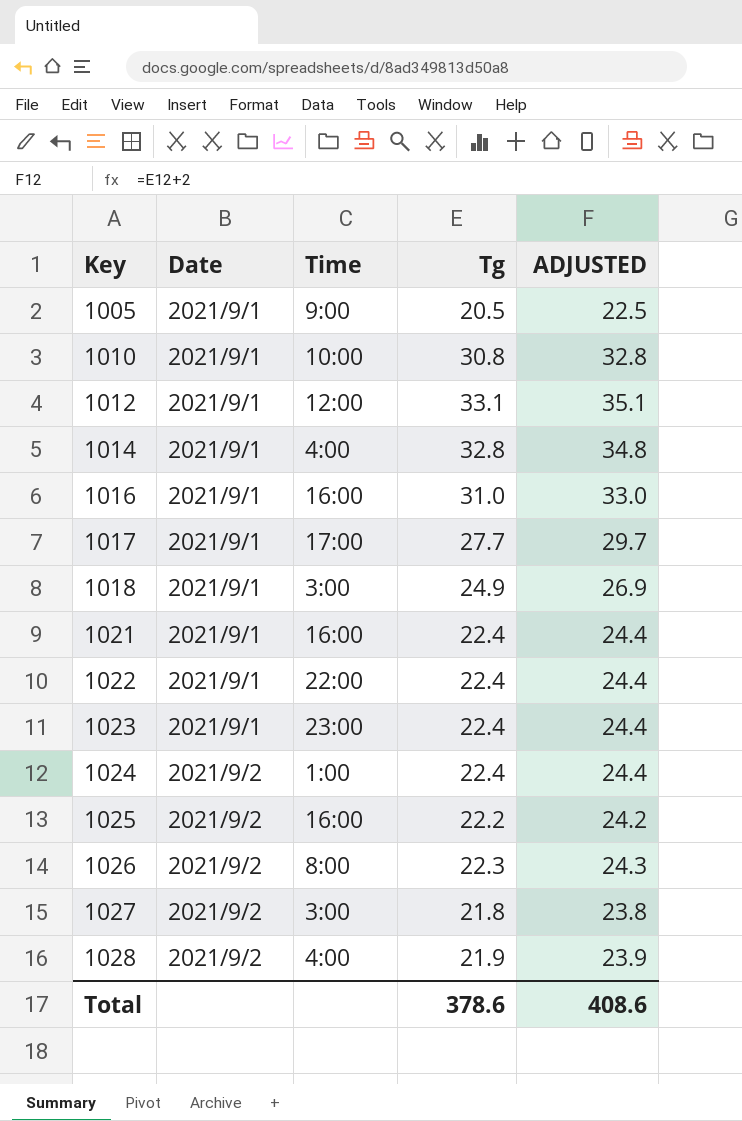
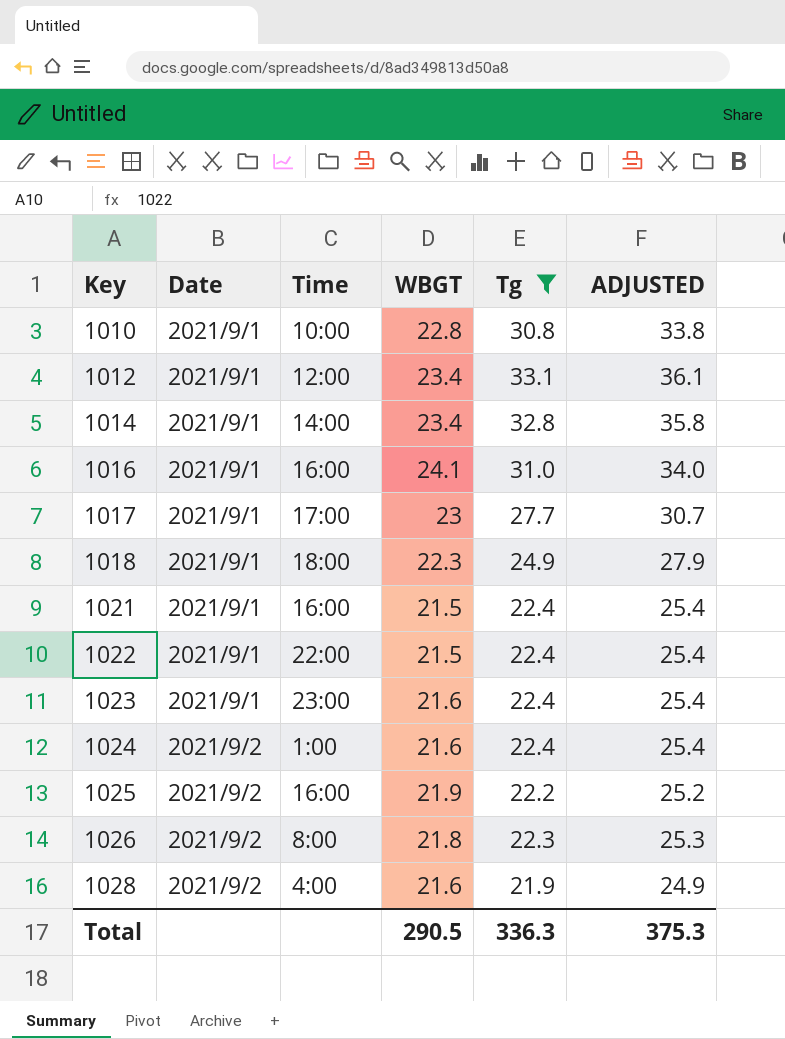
filter: none -> Tg >= 21.9
column WBGT | position: none -> 4
column ADJUSTED | formula: [Tg] + 2 -> [Tg] + 3
1014 | Time: 4:00 -> 14:00
1018 | Time: 3:00 -> 18:00
Total | Tg: 378.6 -> 336.3
Total | ADJUSTED: 408.6 -> 375.3

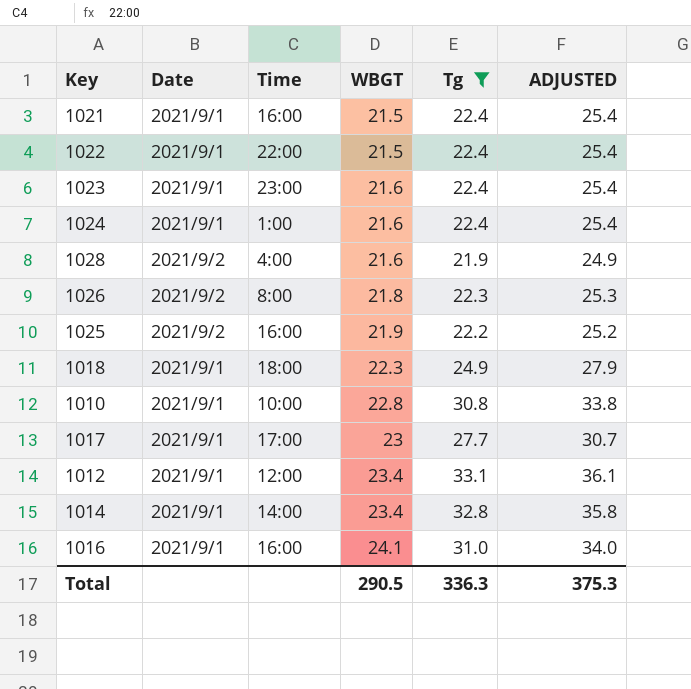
row order: Key ascending -> WBGT ascending
1024 | Date: 2021/9/2 -> 2021/9/1

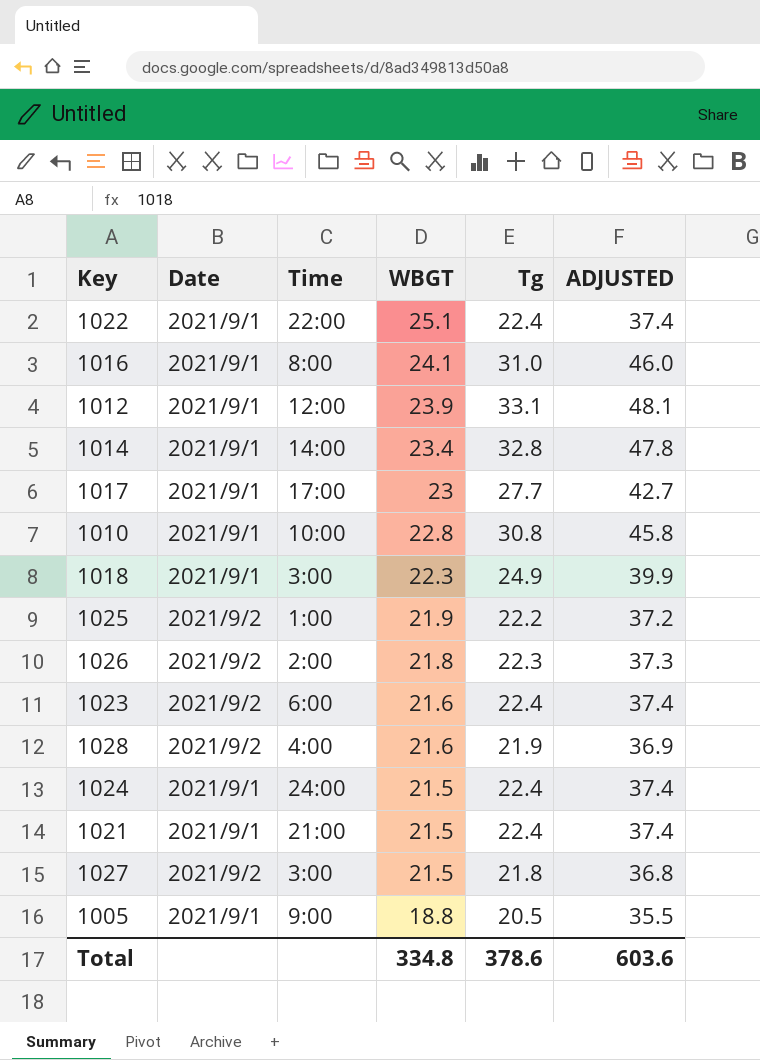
filter: Tg >= 21.9 -> none
row order: WBGT ascending -> WBGT descending
column ADJUSTED | formula: [Tg] + 3 -> [Tg] + 15
1022 | WBGT: 21.5 -> 25.1
1016 | Time: 16:00 -> 8:00
1012 | WBGT: 23.4 -> 23.9
1018 | Time: 18:00 -> 3:00
1025 | Time: 16:00 -> 1:00
1026 | Time: 8:00 -> 2:00
1023 | Date: 2021/9/1 -> 2021/9/2
1023 | Time: 23:00 -> 6:00
1024 | Time: 1:00 -> 24:00
1024 | WBGT: 21.6 -> 21.5
1021 | Time: 16:00 -> 21:00
Total | WBGT: 290.5 -> 334.8
Total | Tg: 336.3 -> 378.6
Total | ADJUSTED: 375.3 -> 603.6

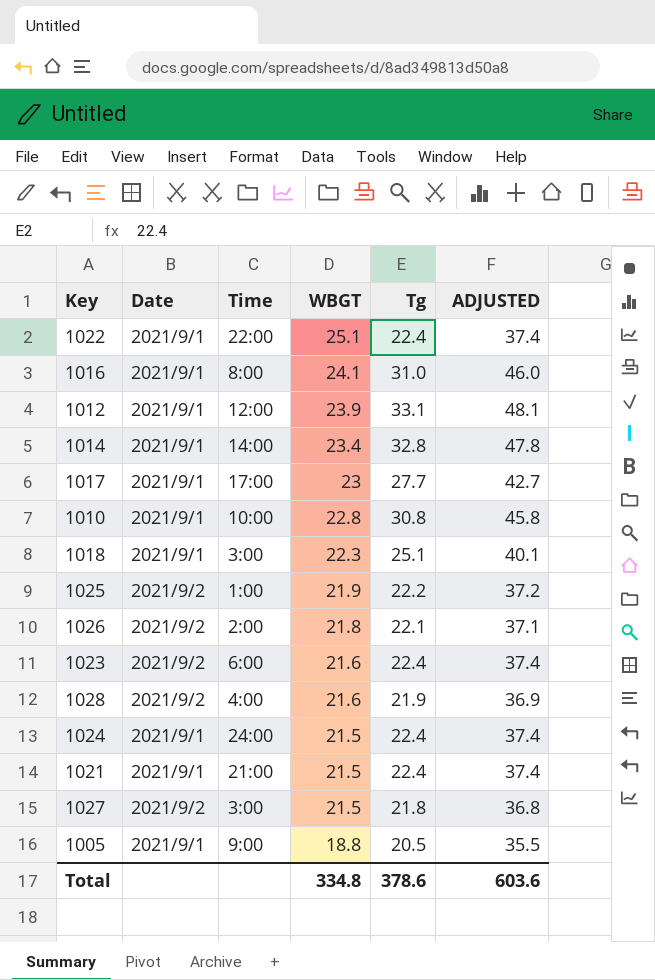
1018 | Tg: 24.9 -> 25.1
1018 | ADJUSTED: 39.9 -> 40.1
1026 | Tg: 22.3 -> 22.1
1026 | ADJUSTED: 37.3 -> 37.1

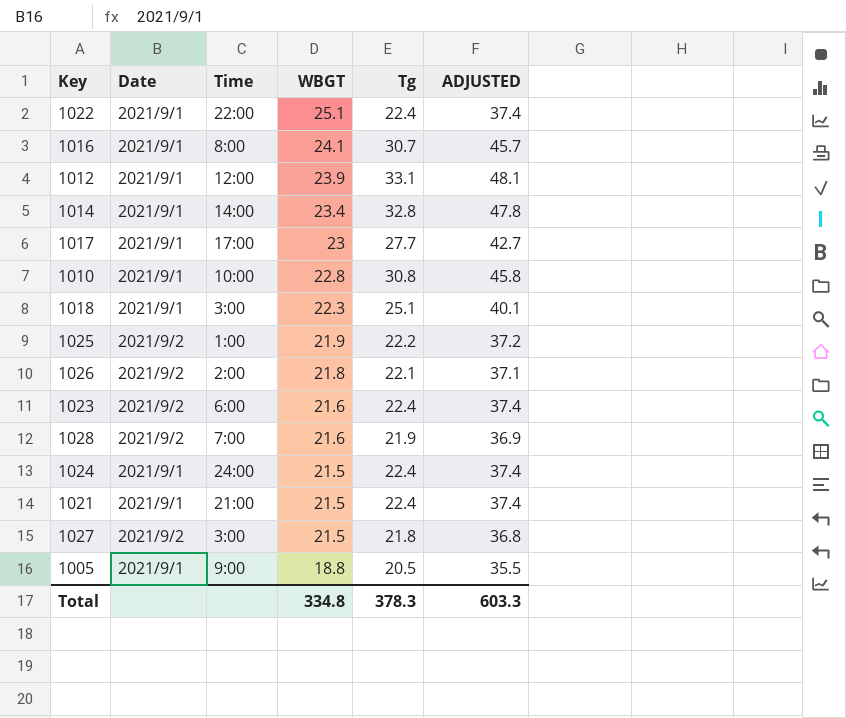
1016 | Tg: 31.0 -> 30.7
1016 | ADJUSTED: 46.0 -> 45.7
1028 | Time: 4:00 -> 7:00
Total | Tg: 378.6 -> 378.3
Total | ADJUSTED: 603.6 -> 603.3

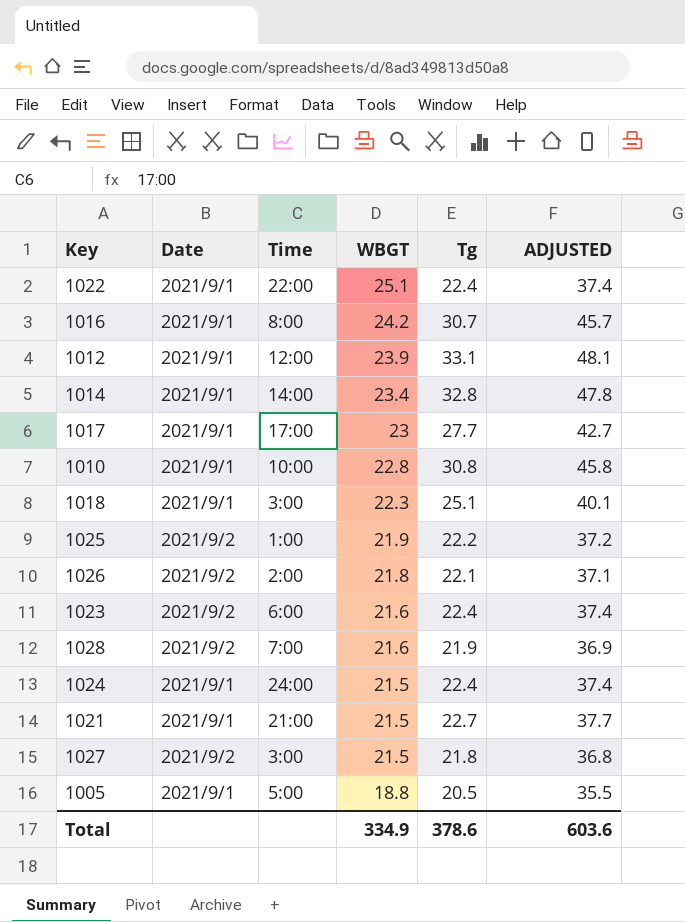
1016 | WBGT: 24.1 -> 24.2
1021 | Tg: 22.4 -> 22.7
1021 | ADJUSTED: 37.4 -> 37.7
1005 | Time: 9:00 -> 5:00
Total | WBGT: 334.8 -> 334.9
Total | Tg: 378.3 -> 378.6
Total | ADJUSTED: 603.3 -> 603.6

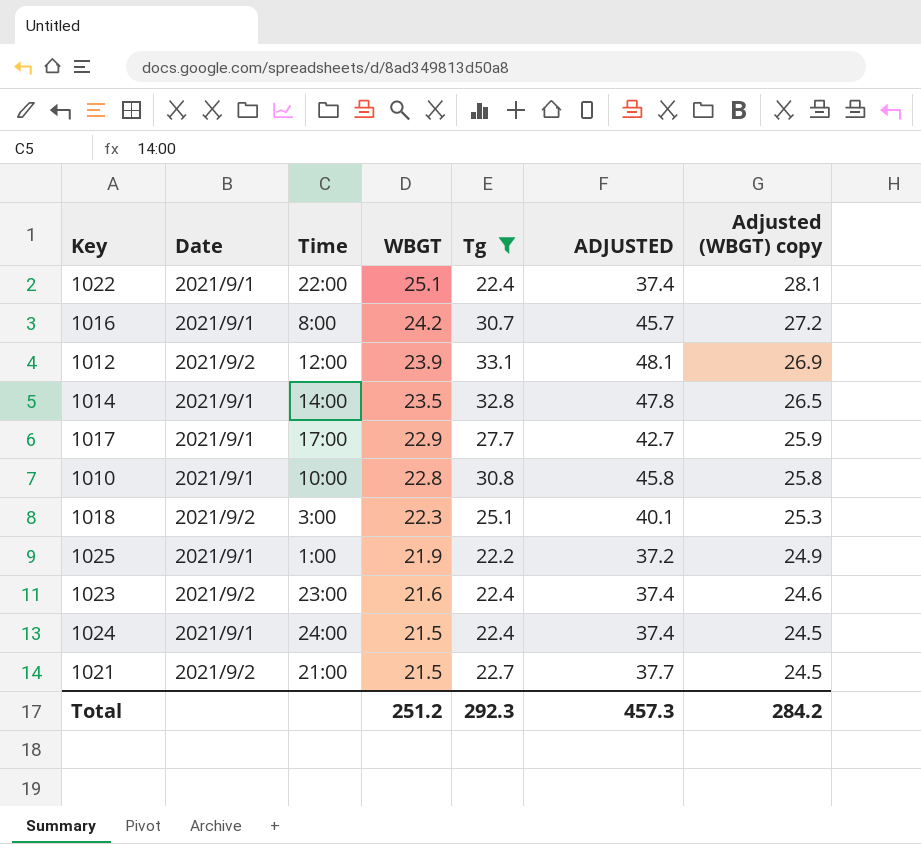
filter: none -> Tg >= 22.2
column Adjusted (WBGT) copy | formula: none -> [WBGT] + 3
1012 | Date: 2021/9/1 -> 2021/9/2
1014 | WBGT: 23.4 -> 23.5
1017 | WBGT: 23 -> 22.9
1018 | Date: 2021/9/1 -> 2021/9/2
1025 | Date: 2021/9/2 -> 2021/9/1
1023 | Time: 6:00 -> 23:00
1021 | Date: 2021/9/1 -> 2021/9/2
Total | WBGT: 334.9 -> 251.2
Total | Tg: 378.6 -> 292.3
Total | ADJUSTED: 603.6 -> 457.3

